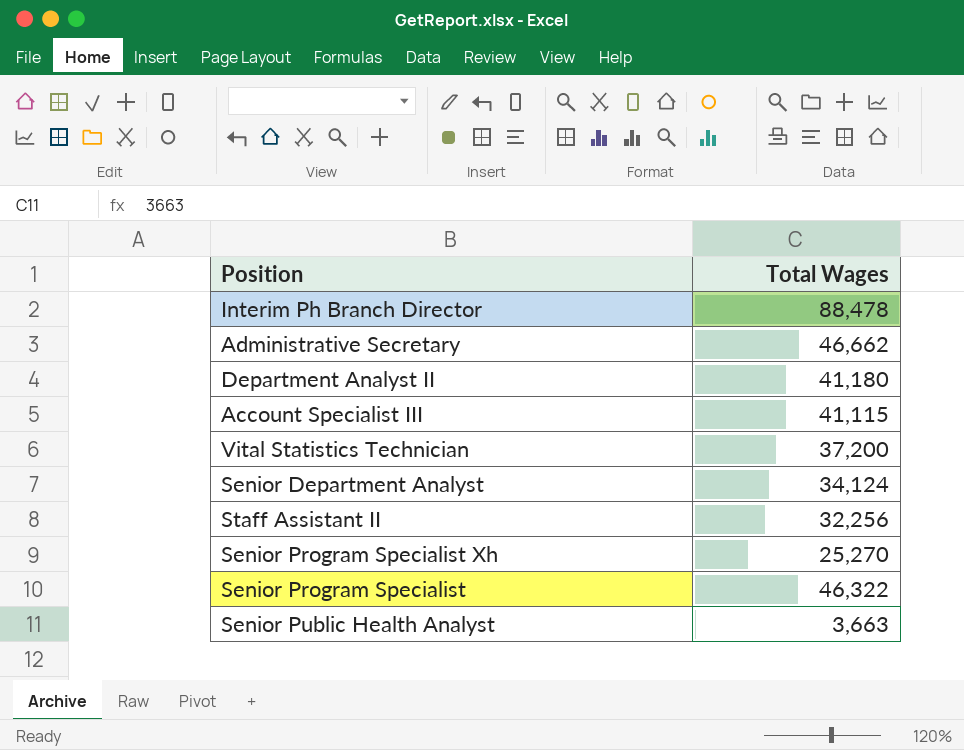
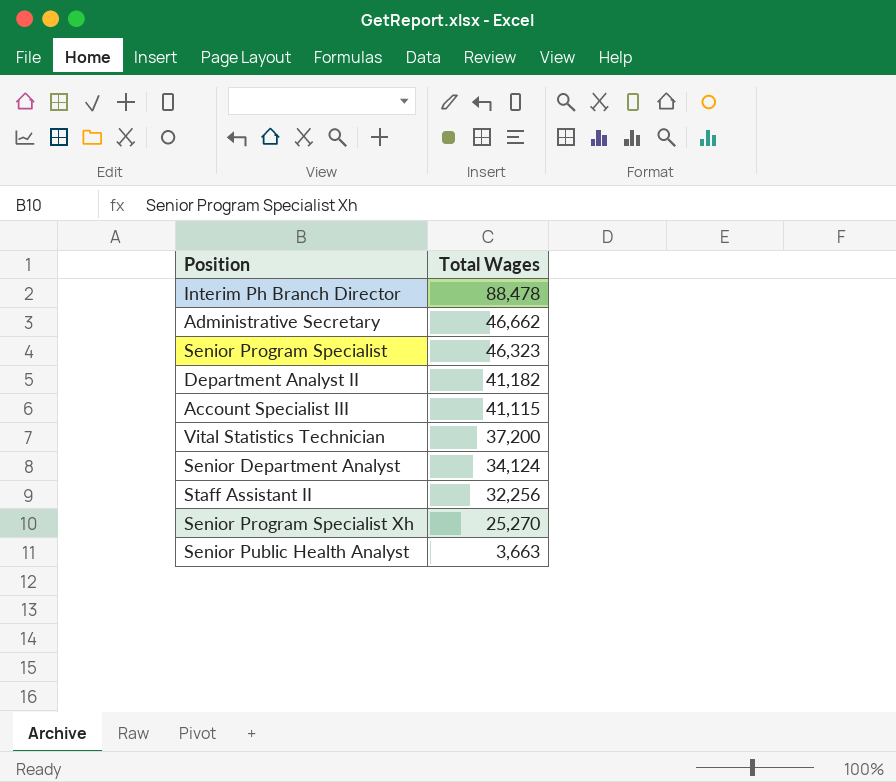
row order: none -> Total Wages descending
Senior Program Specialist | Total Wages: 46,322 -> 46,323
Department Analyst II | Total Wages: 41,180 -> 41,182

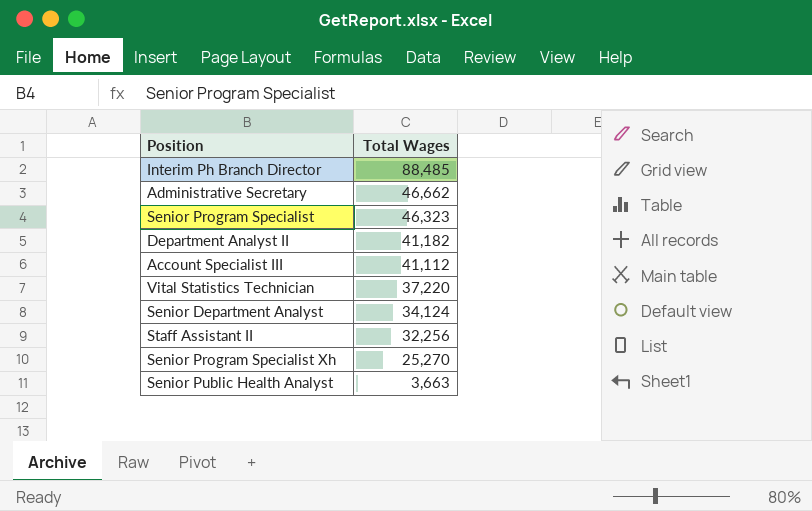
Interim Ph Branch Director | Total Wages: 88,478 -> 88,485
Account Specialist III | Total Wages: 41,115 -> 41,112
Vital Statistics Technician | Total Wages: 37,200 -> 37,220

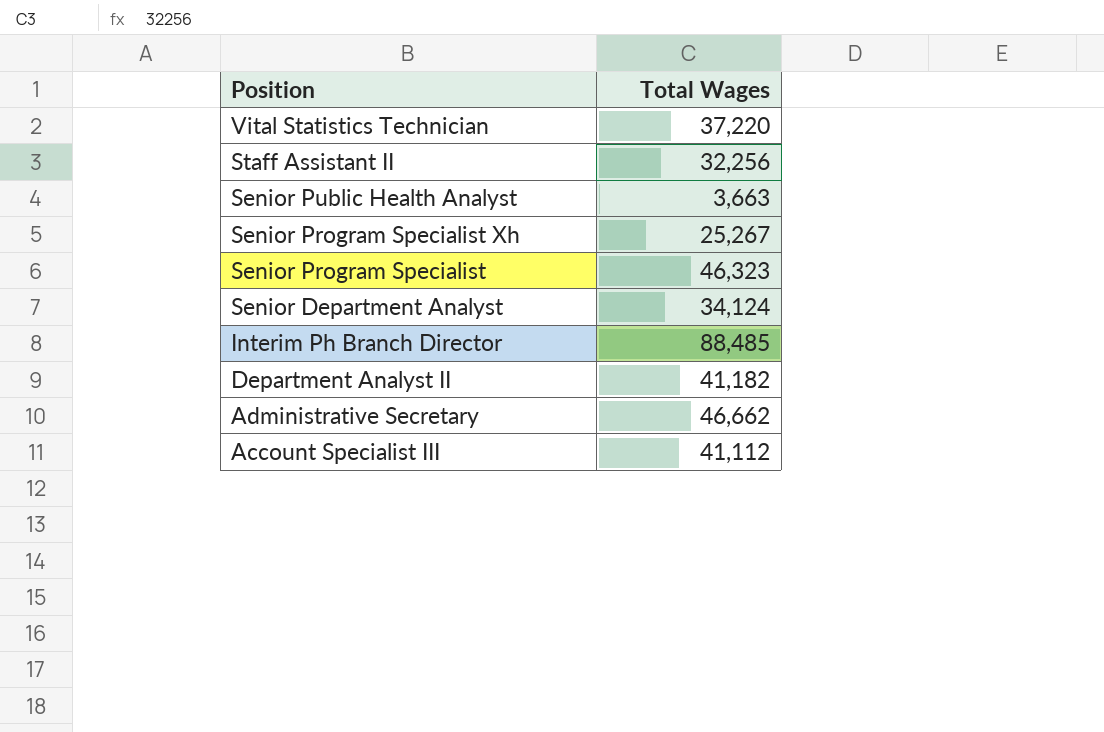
row order: Total Wages descending -> Position descending
Senior Program Specialist Xh | Total Wages: 25,270 -> 25,267

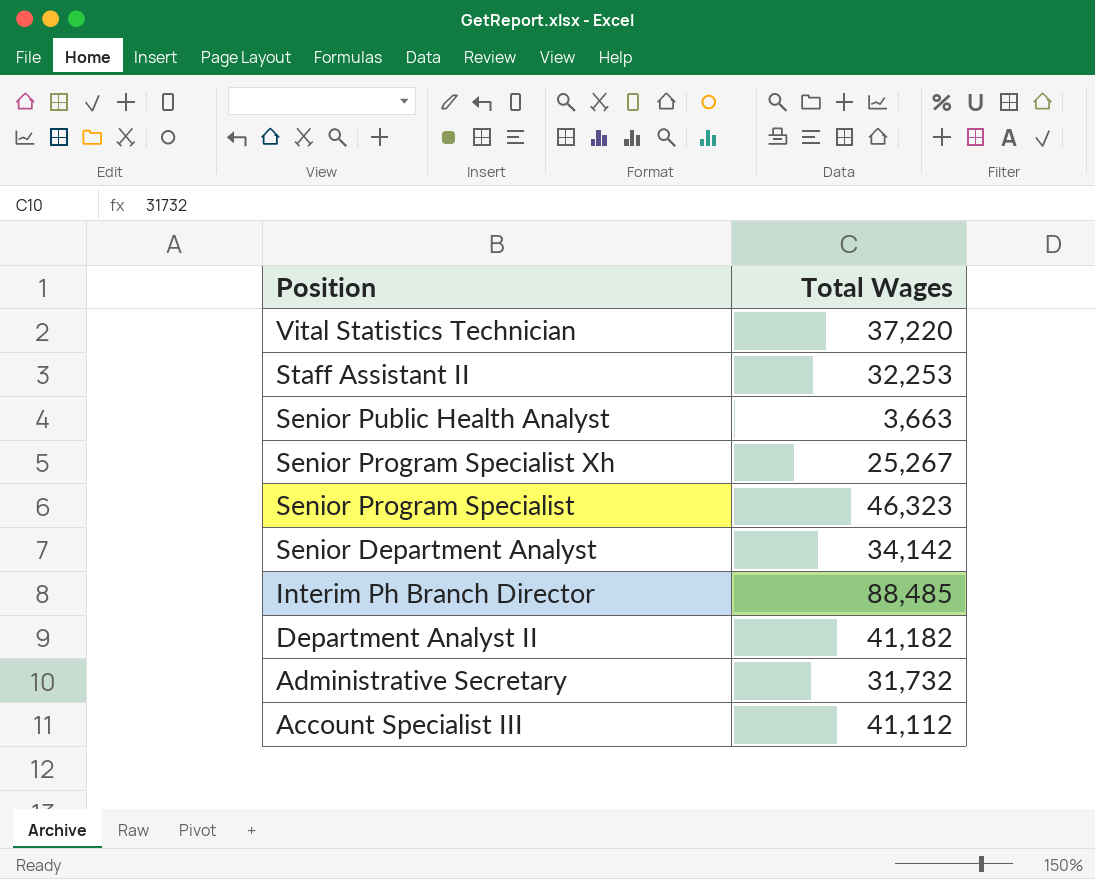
Staff Assistant II | Total Wages: 32,256 -> 32,253
Senior Department Analyst | Total Wages: 34,124 -> 34,142
Administrative Secretary | Total Wages: 46,662 -> 31,732

